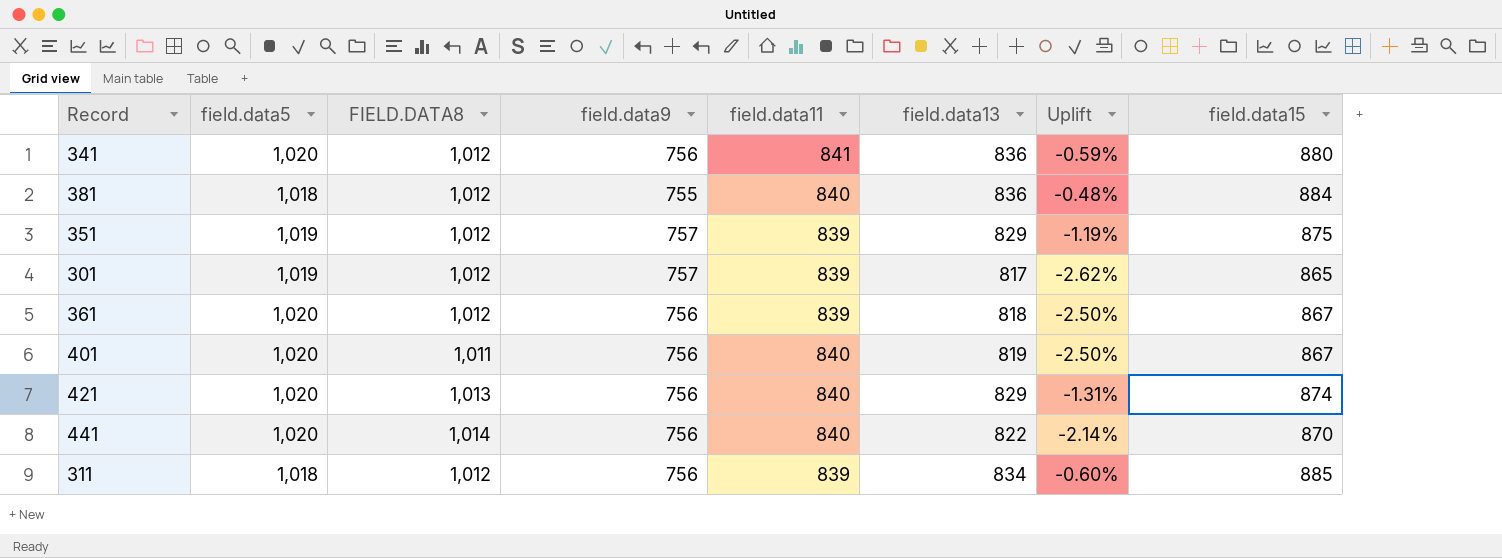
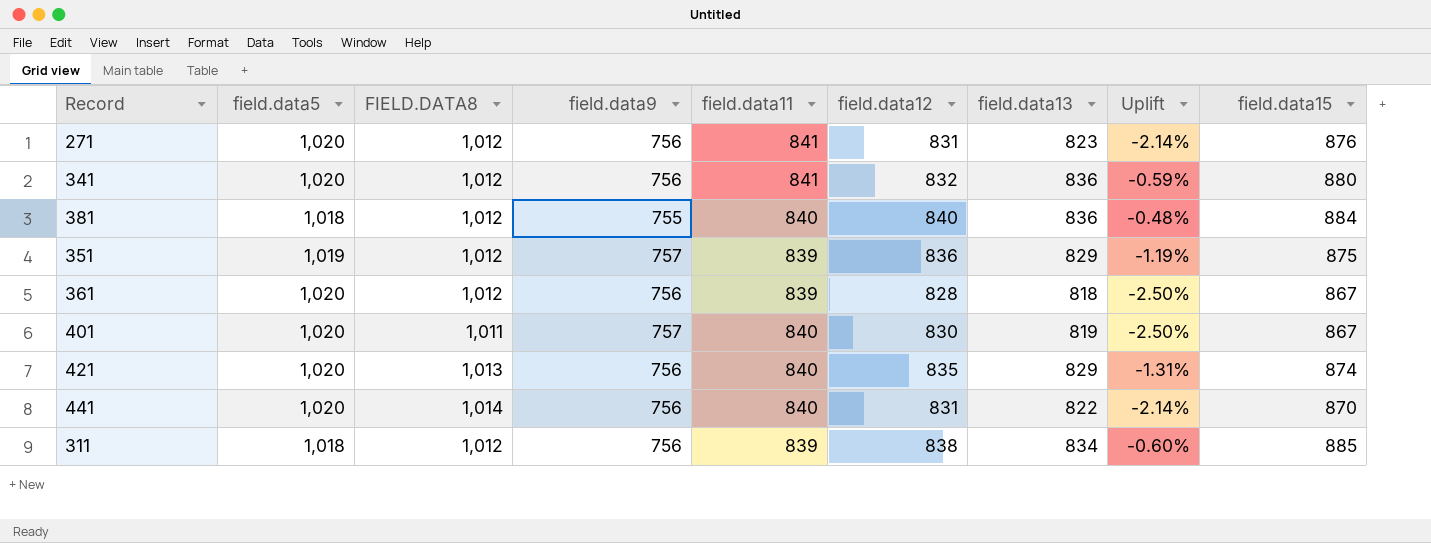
column field.data12 | position: none -> 6
row 301: 1,019 | 1,012 | 757 | 839 | 817 | -2.62% | 865 -> none
row 271: none -> 1,020 | 1,012 | 756 | 841 | 831 | 823 | -2.14% | 876
401 | field.data9: 756 -> 757

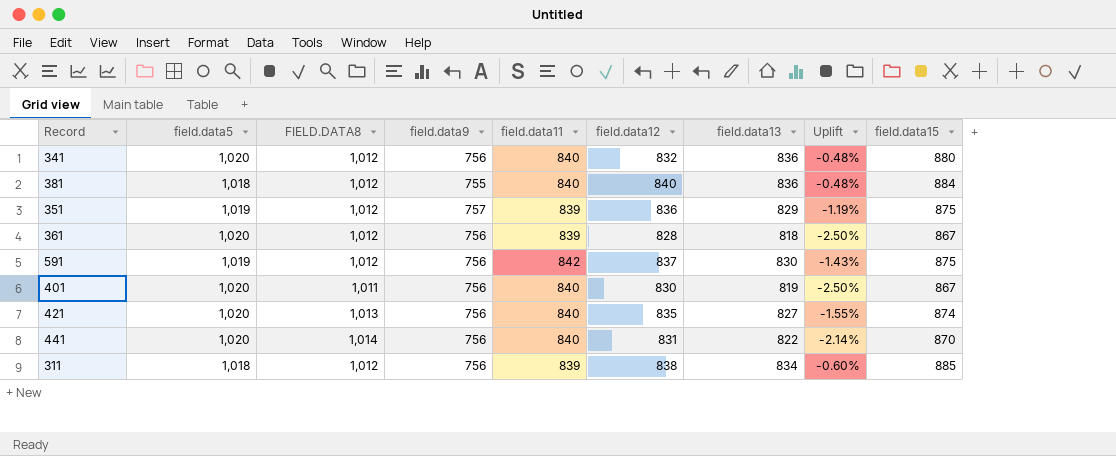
row 271: 1,020 | 1,012 | 756 | 841 | 831 | 823 | -2.14% | 876 -> none
341 | field.data11: 841 -> 840
341 | Uplift: -0.59% -> -0.48%
row 591: none -> 1,019 | 1,012 | 756 | 842 | 837 | 830 | -1.43% | 875
401 | field.data9: 757 -> 756
421 | field.data13: 829 -> 827
421 | Uplift: -1.31% -> -1.55%

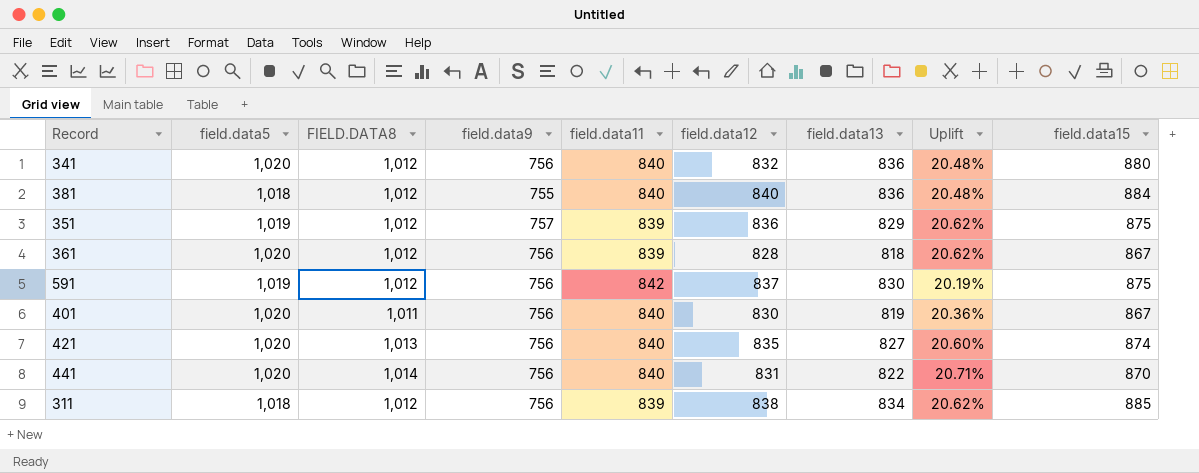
column Uplift | formula: ([field.data13] - [field.data11]) / [field.data11] -> ([FIELD.DATA8] - [field.data11]) / [field.data11]

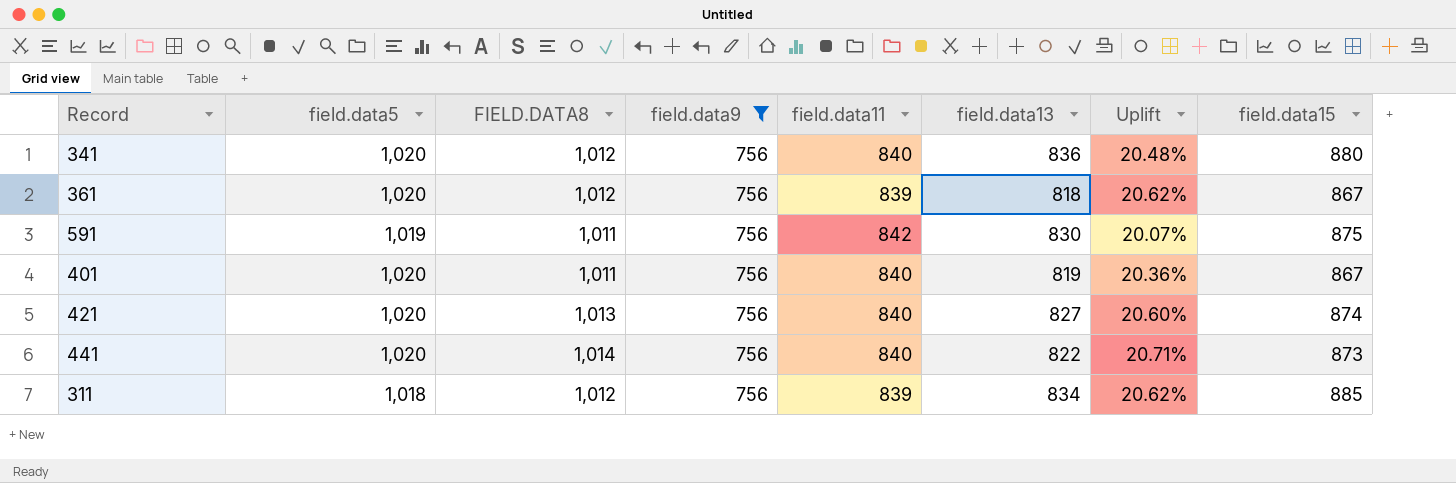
filter: none -> field.data9 = 756
column field.data12 | position: 6 -> none
591 | FIELD.DATA8: 1,012 -> 1,011
591 | Uplift: 20.19% -> 20.07%
441 | field.data15: 870 -> 873

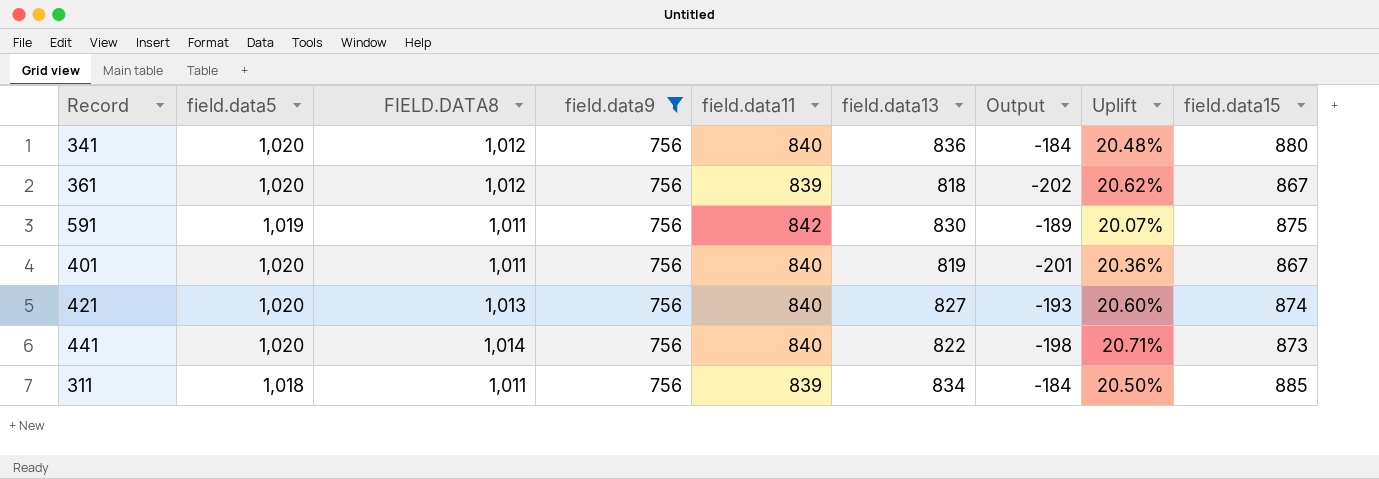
column Output | formula: none -> [field.data13] - [field.data5]
311 | FIELD.DATA8: 1,012 -> 1,011
311 | Uplift: 20.62% -> 20.50%

